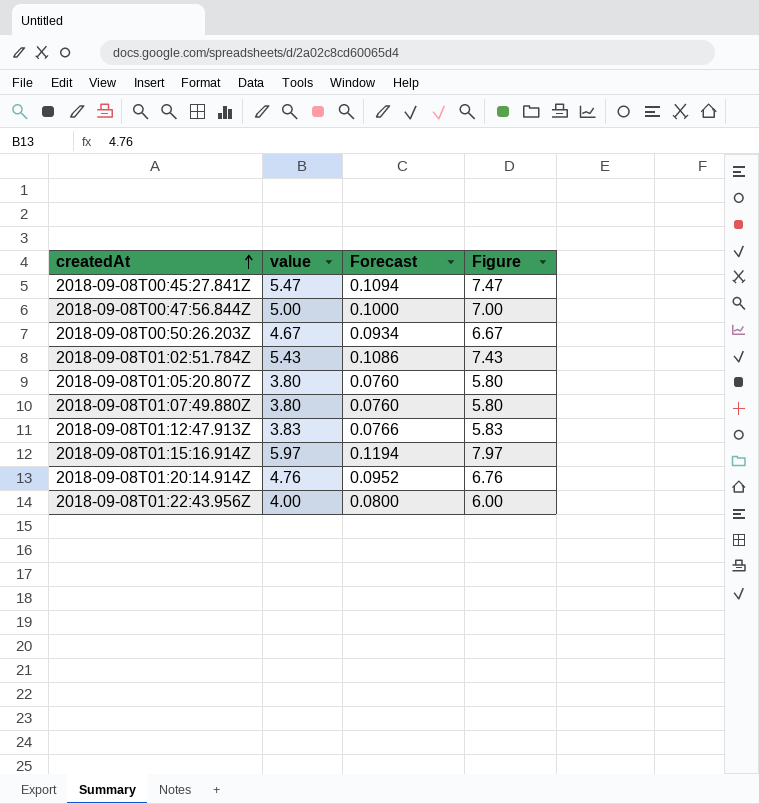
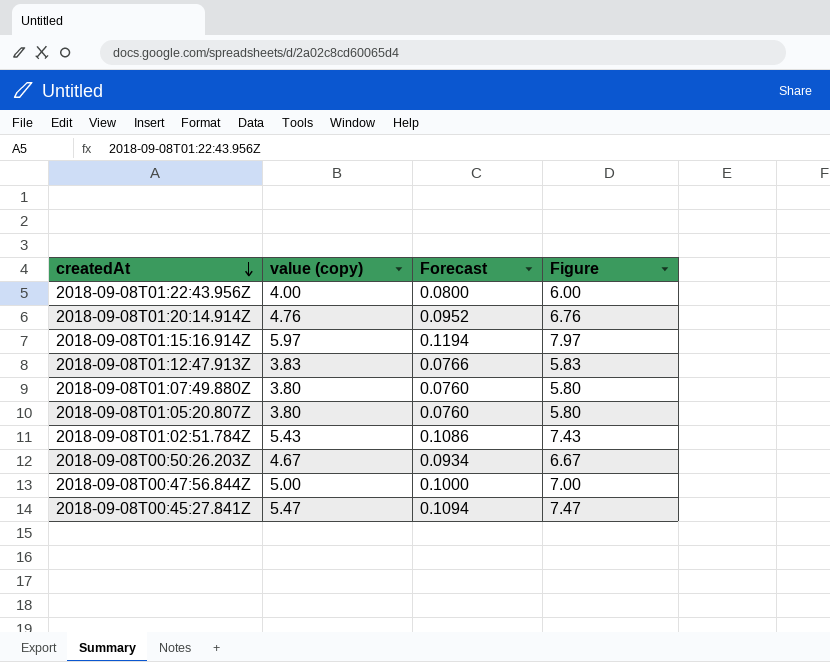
row order: createdAt ascending -> createdAt descending
column name: value -> value (copy)

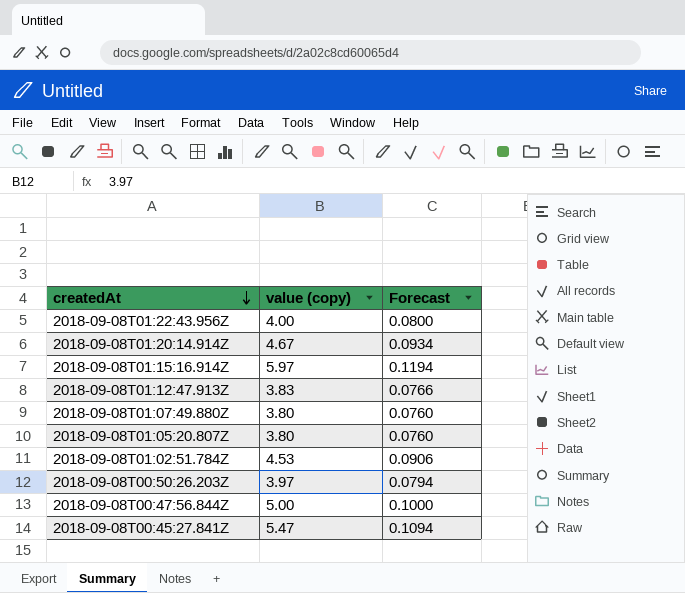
column Figure | formula: [value (copy)] + 2 -> none
2018-09-08T01:20:14.914Z | value (copy): 4.76 -> 4.67
2018-09-08T01:20:14.914Z | Forecast: 0.0952 -> 0.0934
2018-09-08T01:02:51.784Z | value (copy): 5.43 -> 4.53
2018-09-08T01:02:51.784Z | Forecast: 0.1086 -> 0.0906
2018-09-08T00:50:26.203Z | value (copy): 4.67 -> 3.97
2018-09-08T00:50:26.203Z | Forecast: 0.0934 -> 0.0794

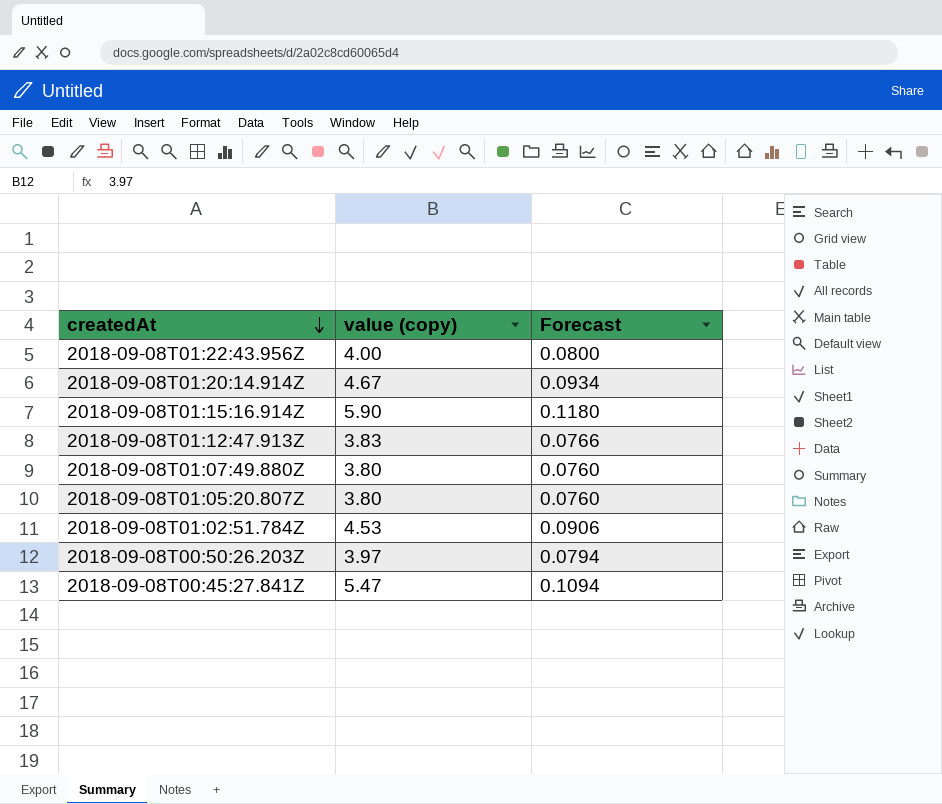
row 2018-09-08T00:47:56.844Z: 5.00 | 0.1000 -> none
2018-09-08T01:15:16.914Z | value (copy): 5.97 -> 5.90
2018-09-08T01:15:16.914Z | Forecast: 0.1194 -> 0.1180

